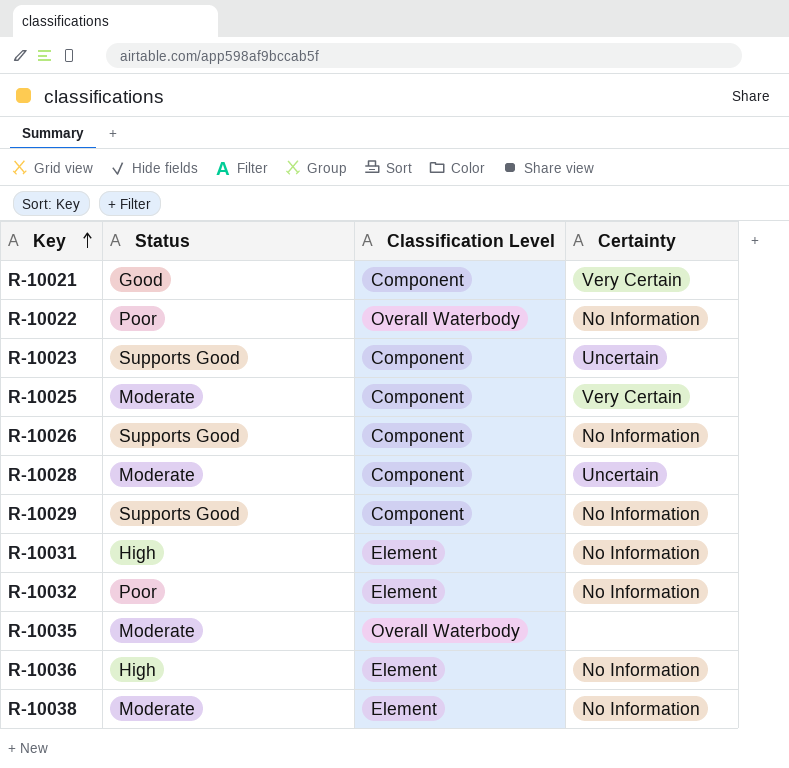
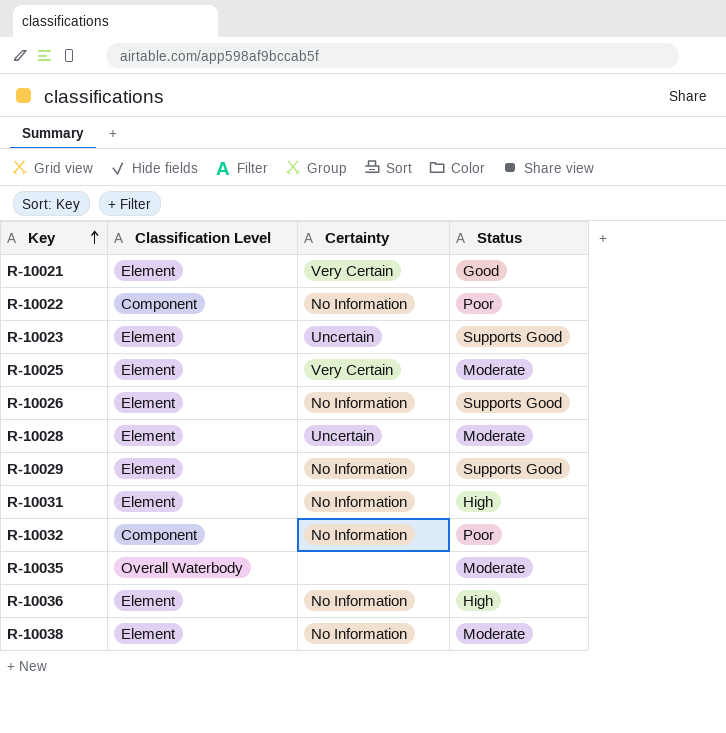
column Status | position: 2 -> 4
R-10021 | Classification Level: Component -> Element
R-10022 | Classification Level: Overall Waterbody -> Component
R-10023 | Classification Level: Component -> Element
R-10025 | Classification Level: Component -> Element
R-10026 | Classification Level: Component -> Element
R-10028 | Classification Level: Component -> Element
R-10029 | Classification Level: Component -> Element
R-10032 | Classification Level: Element -> Component

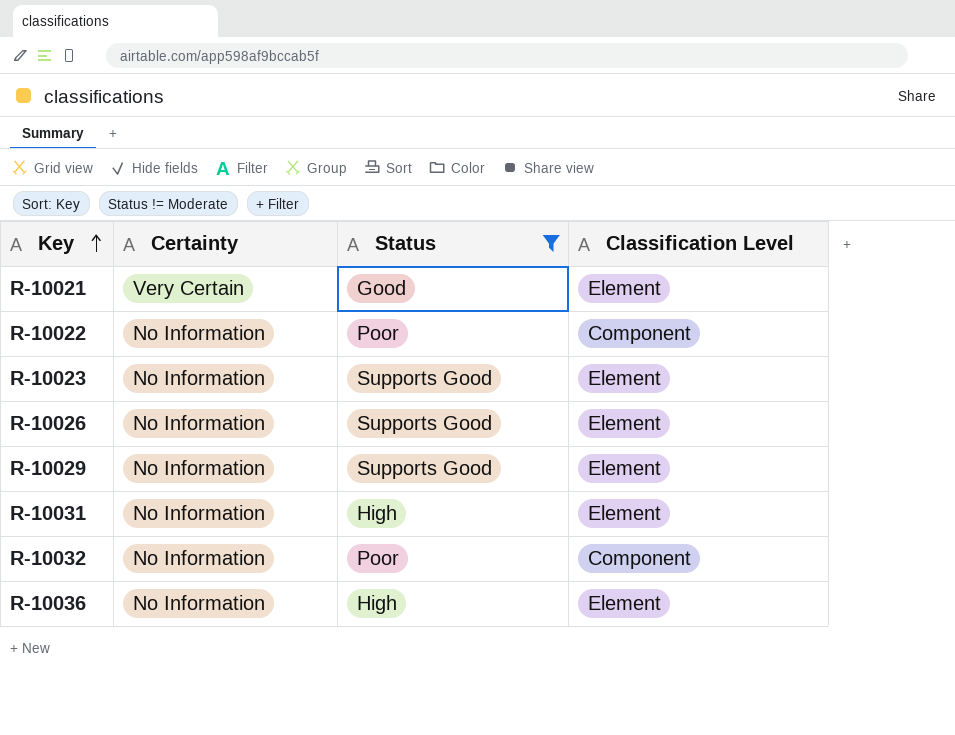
filter: none -> Status != Moderate
column Classification Level | position: 2 -> 4
R-10023 | Certainty: Uncertain -> No Information

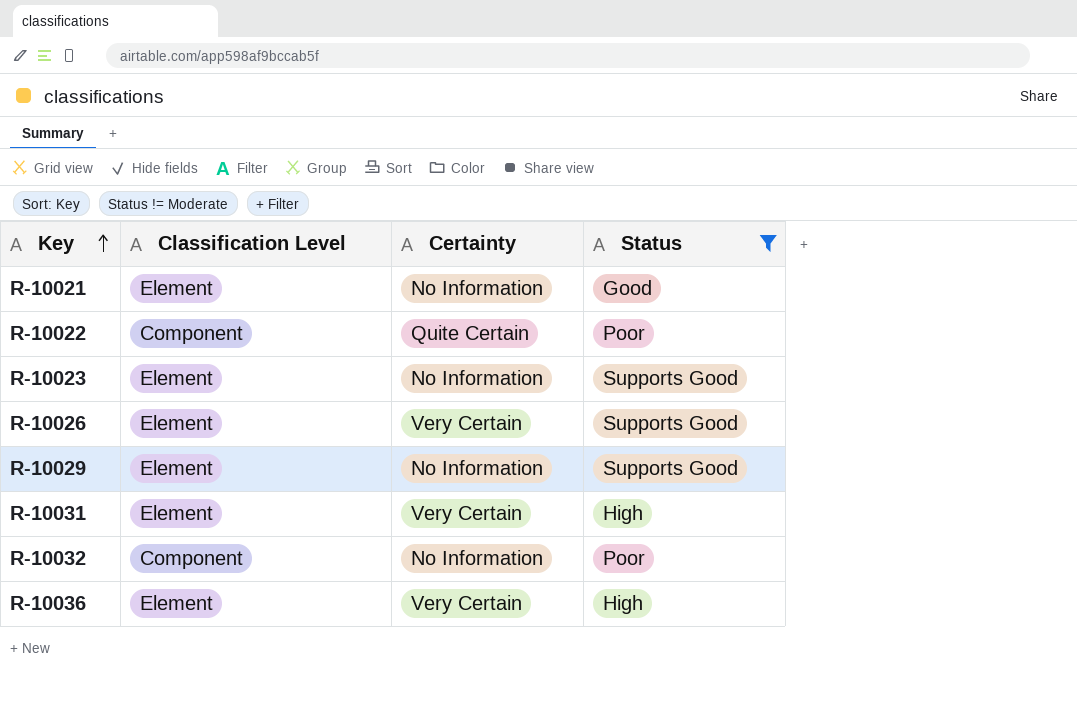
column Classification Level | position: 4 -> 2
R-10021 | Certainty: Very Certain -> No Information
R-10022 | Certainty: No Information -> Quite Certain
R-10026 | Certainty: No Information -> Very Certain
R-10031 | Certainty: No Information -> Very Certain
R-10036 | Certainty: No Information -> Very Certain

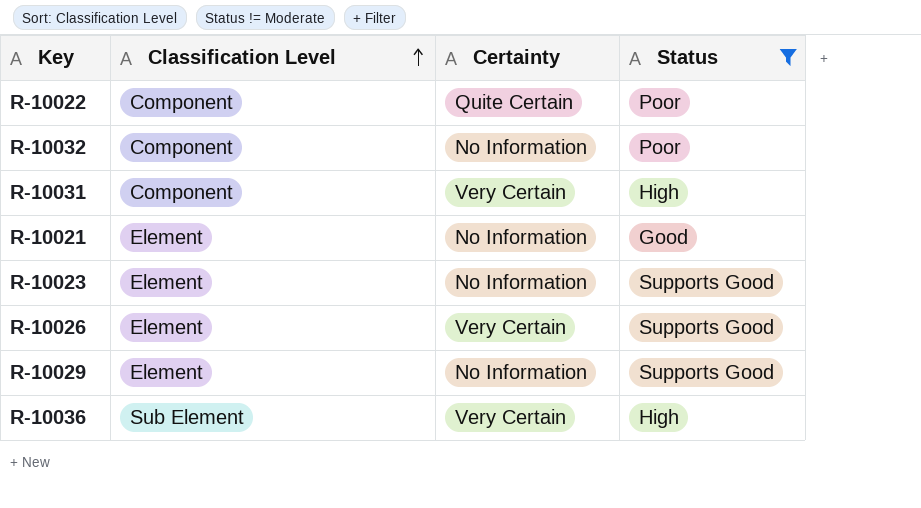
row order: Key ascending -> Classification Level ascending
R-10031 | Classification Level: Element -> Component
R-10036 | Classification Level: Element -> Sub Element

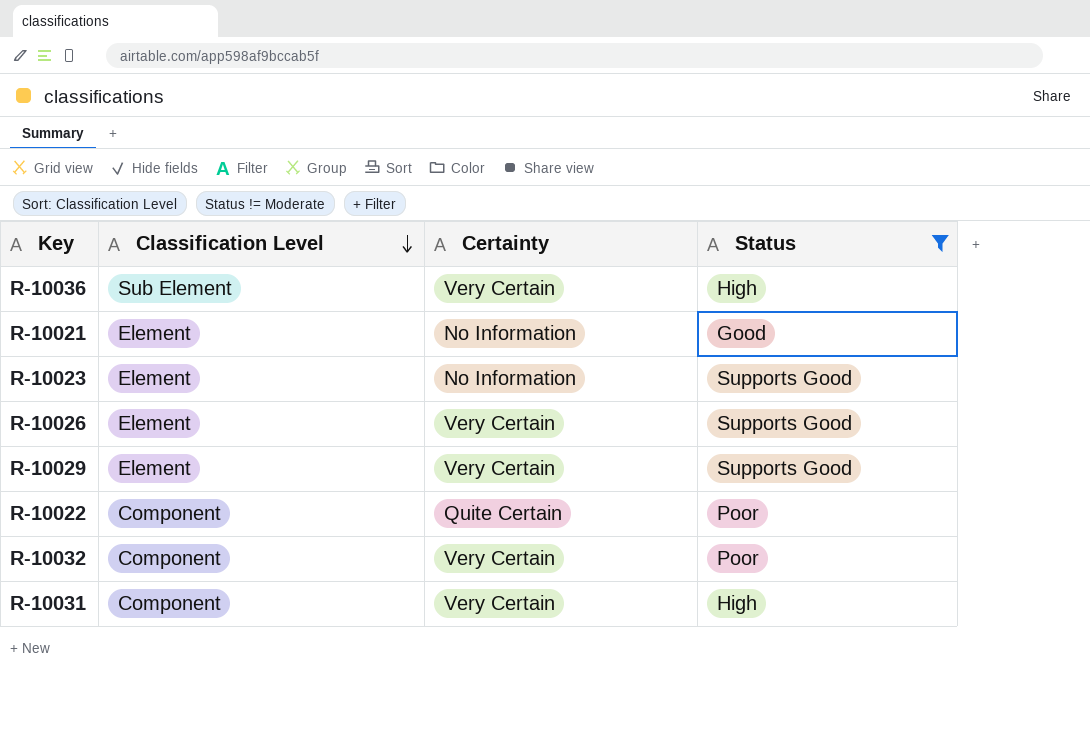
row order: Classification Level ascending -> Classification Level descending
R-10029 | Certainty: No Information -> Very Certain
R-10032 | Certainty: No Information -> Very Certain

